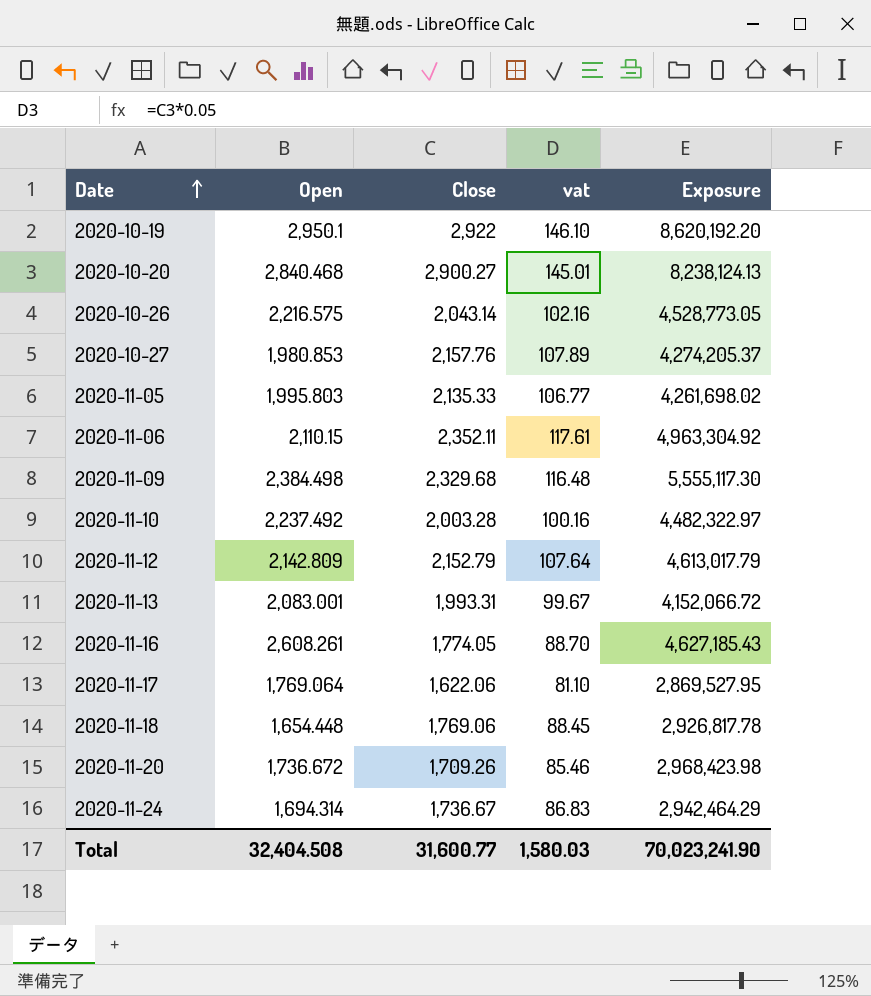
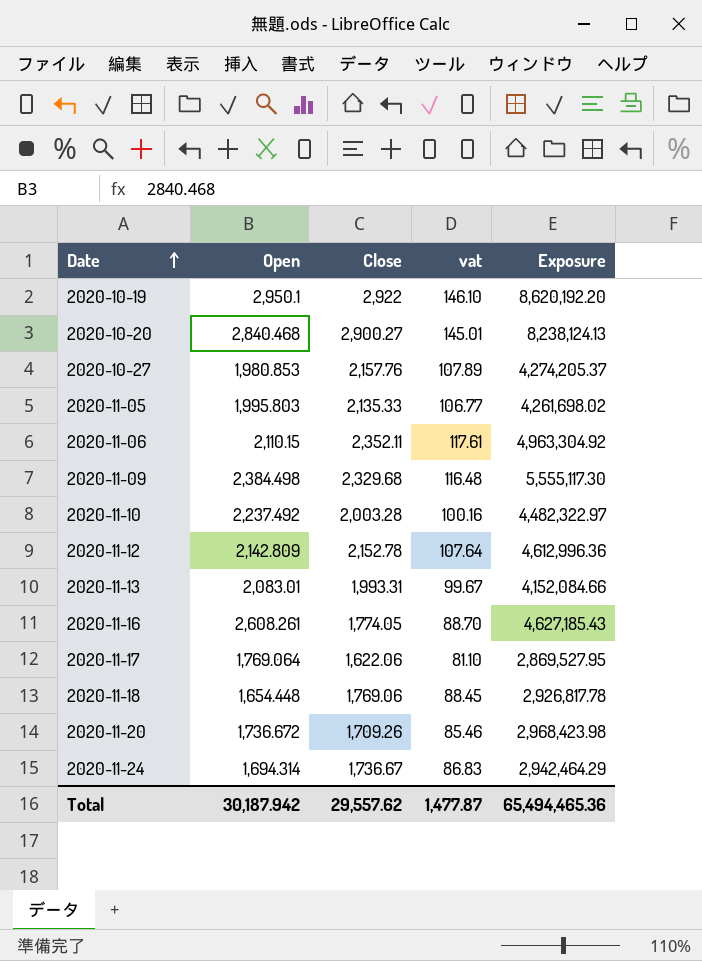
row 2020-10-26: 2,216.575 | 2,043.14 | 102.16 | 4,528,773.05 -> none
2020-11-12 | Close: 2,152.79 -> 2,152.78
2020-11-12 | Exposure: 4,613,017.79 -> 4,612,996.36
2020-11-13 | Open: 2,083.001 -> 2,083.01
2020-11-13 | Exposure: 4,152,066.72 -> 4,152,084.66
Total | Open: 32,404.508 -> 30,187.942
Total | Close: 31,600.77 -> 29,557.62
Total | vat: 1,580.03 -> 1,477.87
Total | Exposure: 70,023,241.90 -> 65,494,465.36

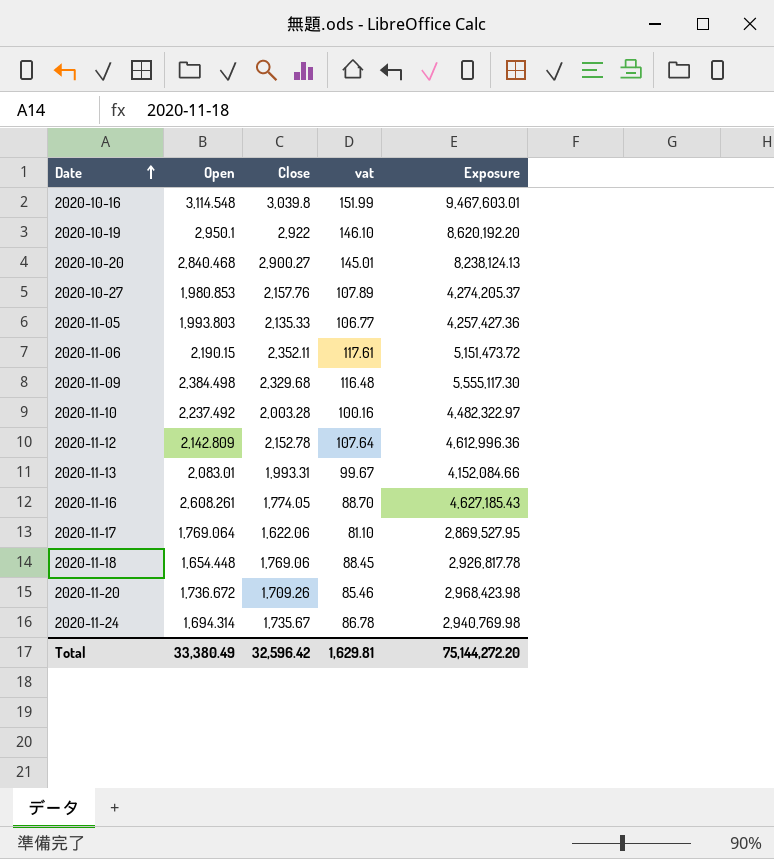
row 2020-10-16: none -> 3,114.548 | 3,039.8 | 151.99 | 9,467,603.01
2020-11-05 | Open: 1,995.803 -> 1,993.803
2020-11-05 | Exposure: 4,261,698.02 -> 4,257,427.36
2020-11-06 | Open: 2,110.15 -> 2,190.15
2020-11-06 | Exposure: 4,963,304.92 -> 5,151,473.72
2020-11-24 | Close: 1,736.67 -> 1,735.67
2020-11-24 | vat: 86.83 -> 86.78
2020-11-24 | Exposure: 2,942,464.29 -> 2,940,769.98
Total | Open: 30,187.942 -> 33,380.49
Total | Close: 29,557.62 -> 32,596.42
Total | vat: 1,477.87 -> 1,629.81
Total | Exposure: 65,494,465.36 -> 75,144,272.20

